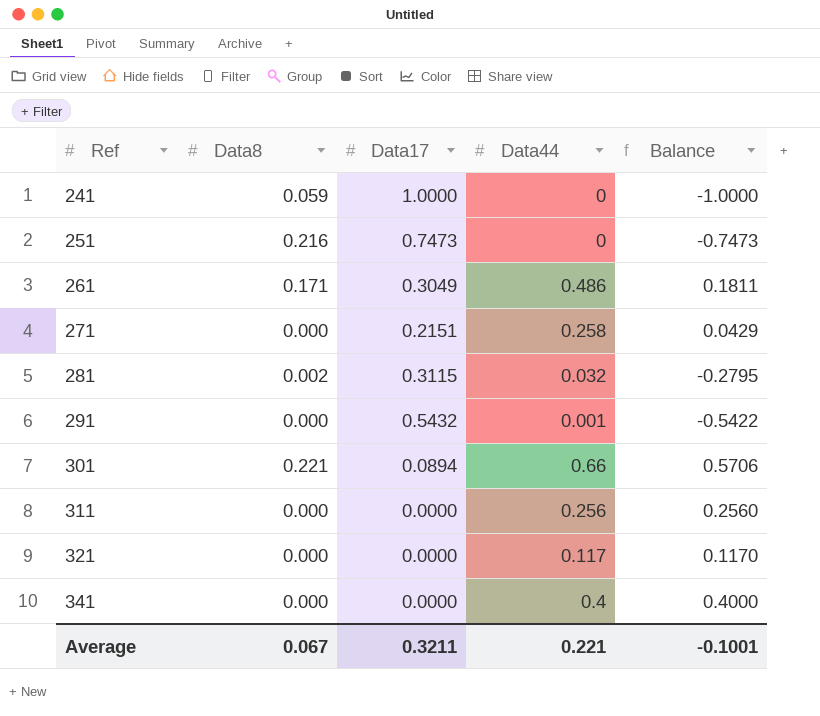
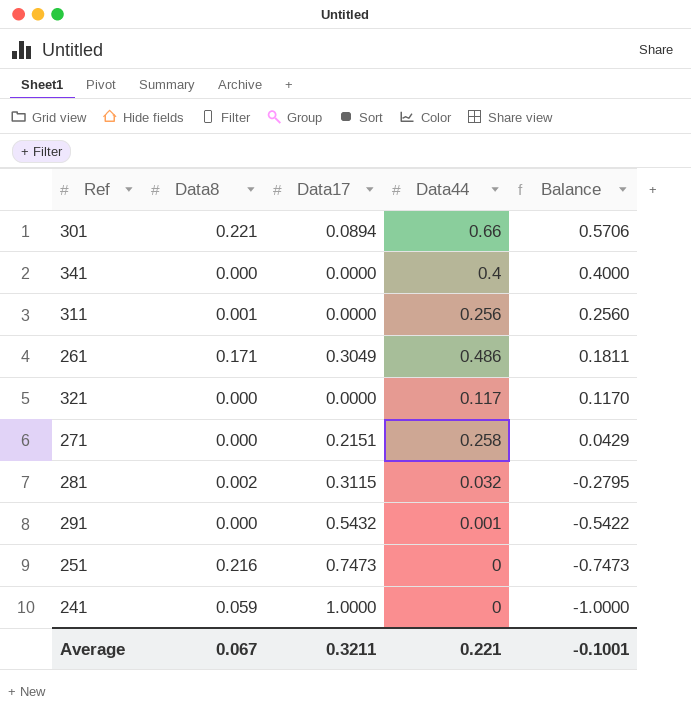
row order: Ref ascending -> Balance descending
311 | Data8: 0.000 -> 0.001

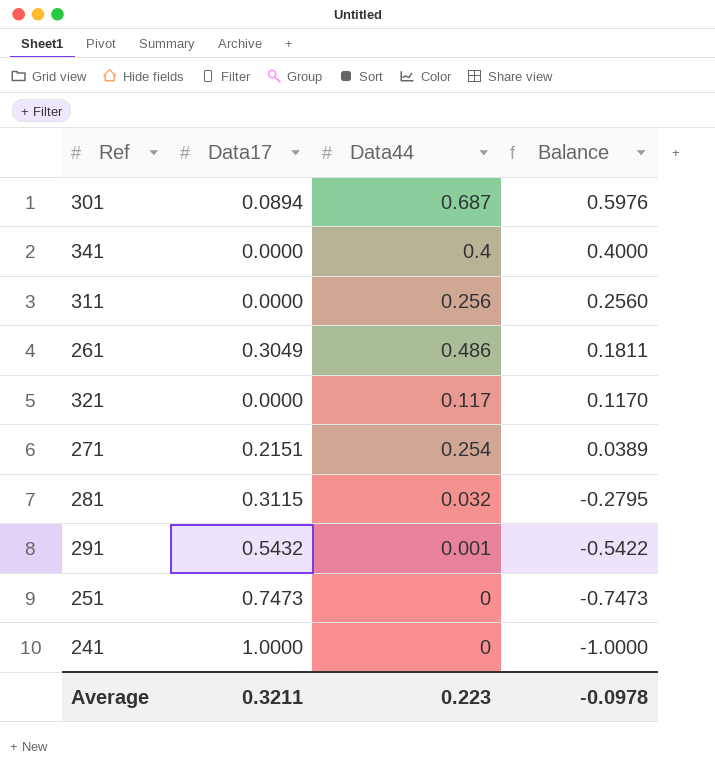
column Data8 | position: 2 -> none
301 | Data44: 0.66 -> 0.687
301 | Balance: 0.5706 -> 0.5976
271 | Data44: 0.258 -> 0.254
271 | Balance: 0.0429 -> 0.0389
Average | Data44: 0.221 -> 0.223
Average | Balance: -0.1001 -> -0.0978

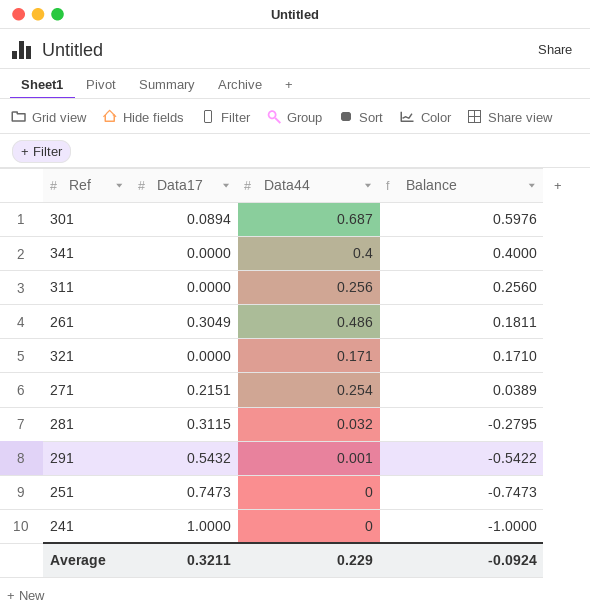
321 | Data44: 0.117 -> 0.171
321 | Balance: 0.1170 -> 0.1710
Average | Data44: 0.223 -> 0.229
Average | Balance: -0.0978 -> -0.0924

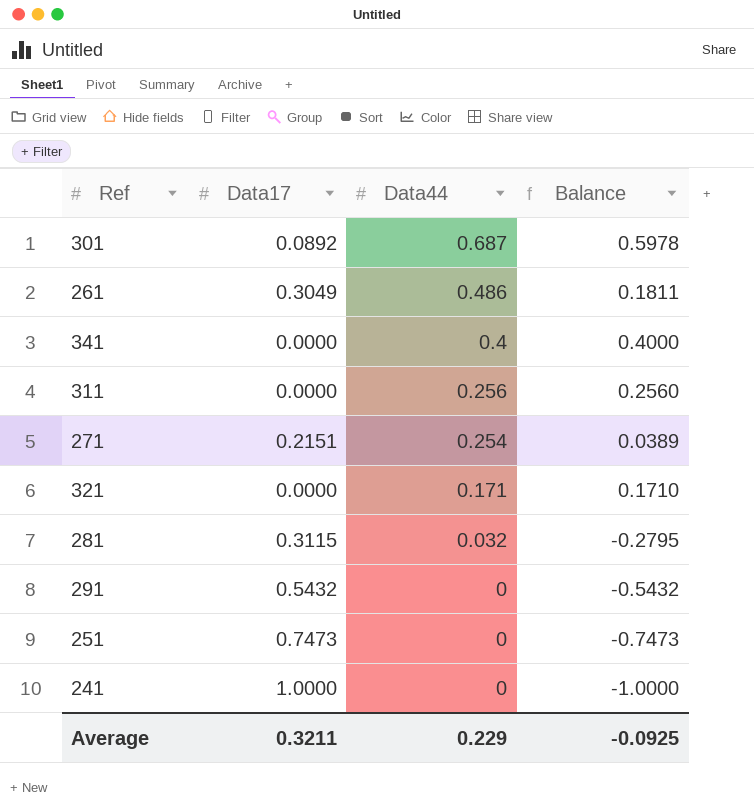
row order: Balance descending -> Data44 descending
301 | Data17: 0.0894 -> 0.0892
301 | Balance: 0.5976 -> 0.5978
291 | Data44: 0.001 -> 0
291 | Balance: -0.5422 -> -0.5432
Average | Balance: -0.0924 -> -0.0925

